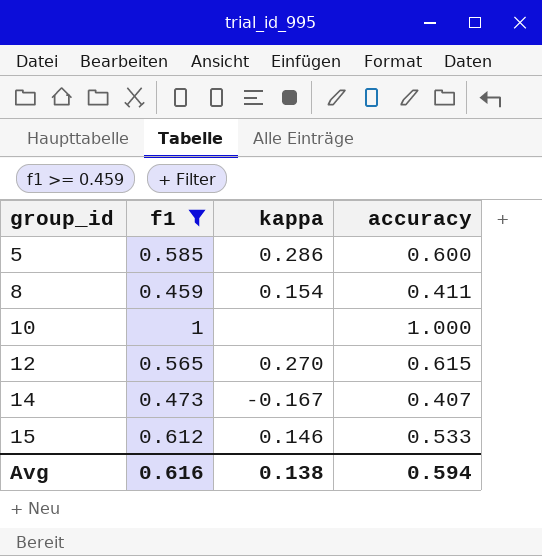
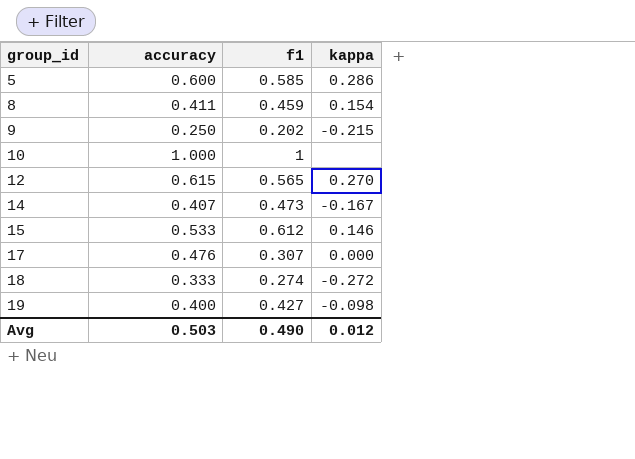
filter: f1 >= 0.459 -> none
column accuracy | position: 4 -> 2
Avg | accuracy: 0.594 -> 0.503
Avg | f1: 0.616 -> 0.490
Avg | kappa: 0.138 -> 0.012

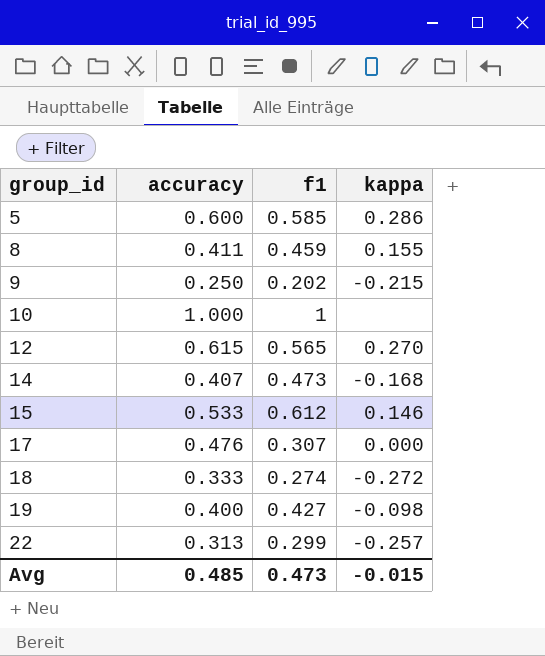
8 | kappa: 0.154 -> 0.155
14 | kappa: -0.167 -> -0.168
row 22: none -> 0.313 | 0.299 | -0.257
Avg | accuracy: 0.503 -> 0.485
Avg | f1: 0.490 -> 0.473
Avg | kappa: 0.012 -> -0.015

